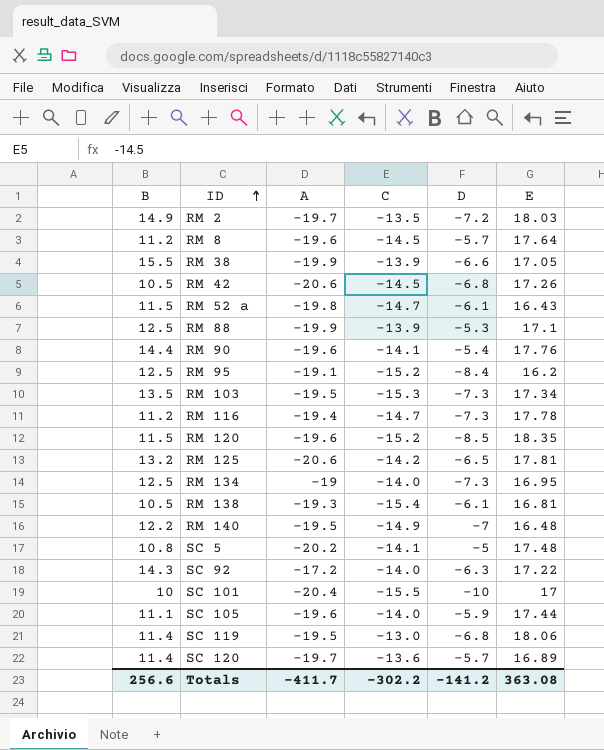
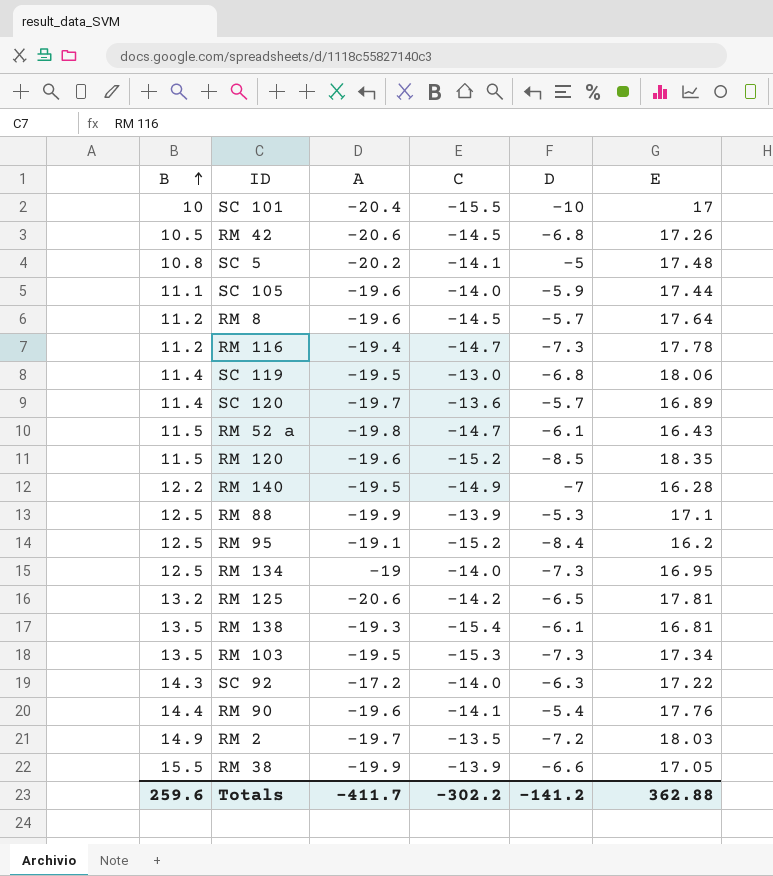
row order: ID ascending -> B ascending
RM 140 | E: 16.48 -> 16.28
RM 138 | B: 10.5 -> 13.5
Totals | B: 256.6 -> 259.6
Totals | E: 363.08 -> 362.88

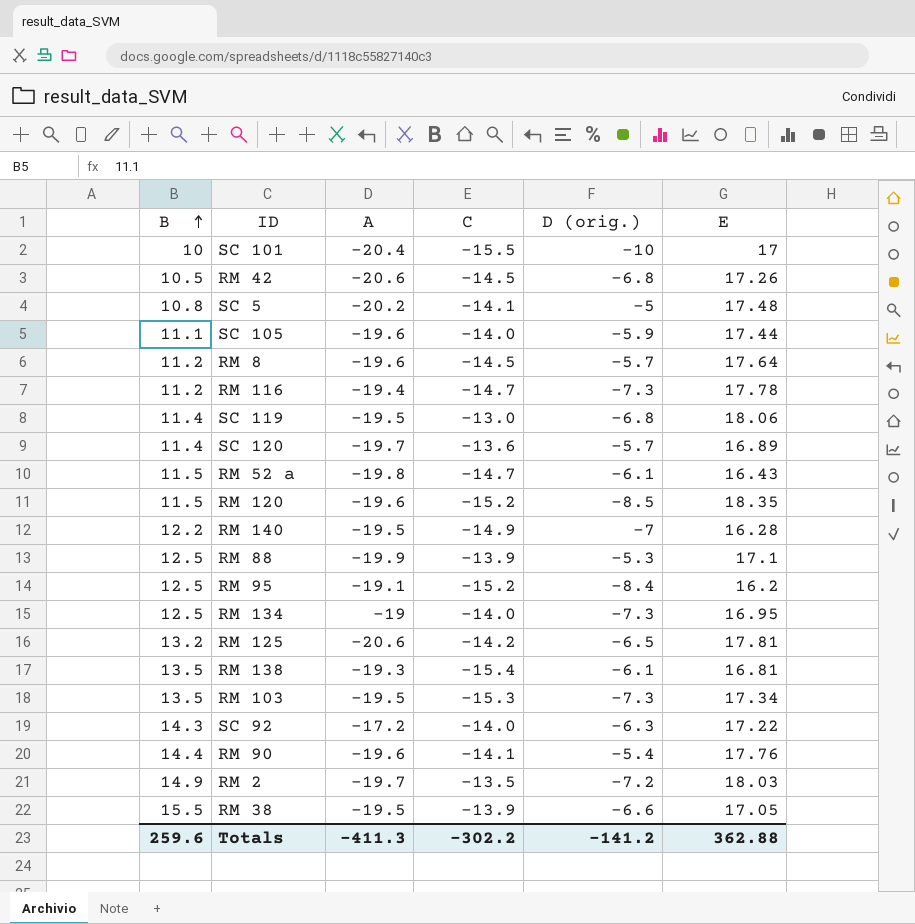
column name: D -> D (orig.)
RM 38 | A: -19.9 -> -19.5
Totals | A: -411.7 -> -411.3

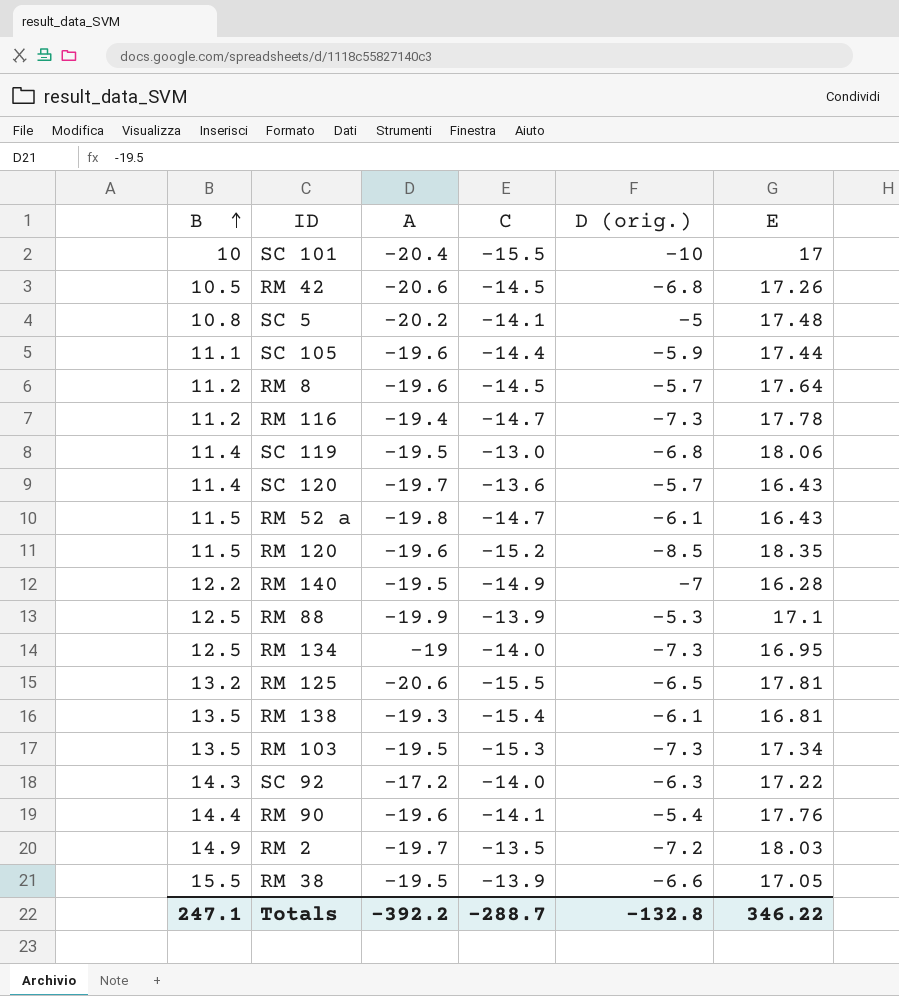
row RM 95: 12.5 | -19.1 | -15.2 | -8.4 | 16.2 -> none
SC 105 | C: -14.0 -> -14.4
SC 120 | E: 16.89 -> 16.43
RM 125 | C: -14.2 -> -15.5
Totals | B: 259.6 -> 247.1
Totals | A: -411.3 -> -392.2
Totals | C: -302.2 -> -288.7
Totals | D (orig.): -141.2 -> -132.8
Totals | E: 362.88 -> 346.22

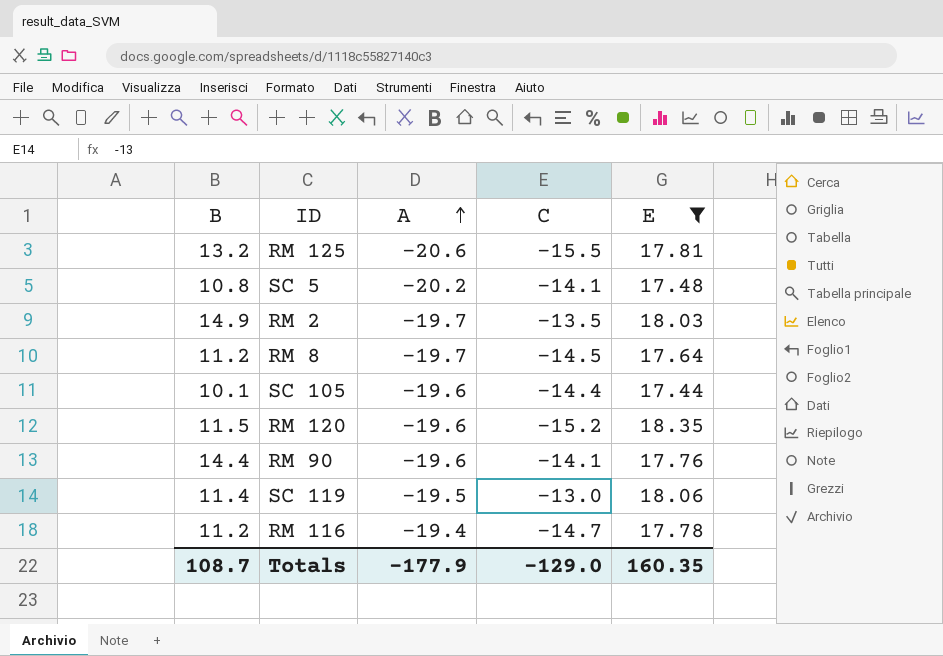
filter: none -> E >= 17.44
row order: B ascending -> A ascending
column D (orig.) | position: 5 -> none
RM 8 | A: -19.6 -> -19.7
SC 105 | B: 11.1 -> 10.1
Totals | B: 247.1 -> 108.7
Totals | A: -392.2 -> -177.9
Totals | C: -288.7 -> -129.0
Totals | E: 346.22 -> 160.35

